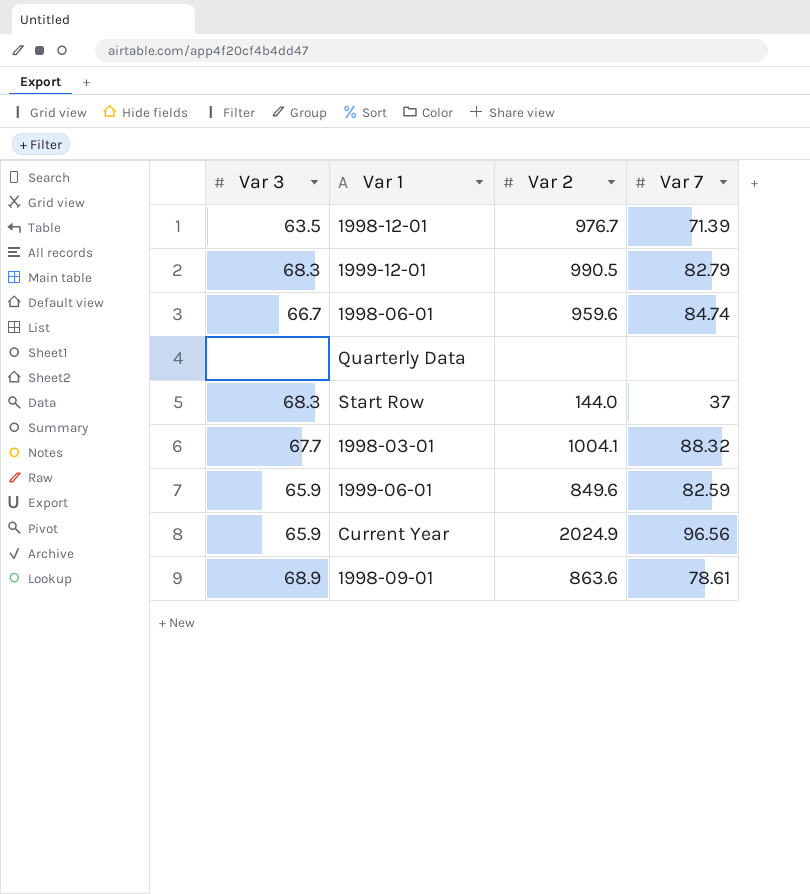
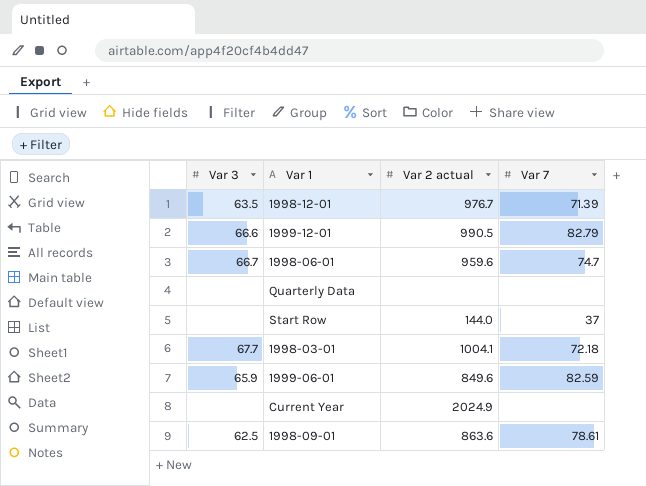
column name: Var 2 -> Var 2 actual
1999-12-01 | Var 3: 68.3 -> 66.6
1998-06-01 | Var 7: 84.74 -> 74.7
Start Row | Var 3: 68.3 -> none
1998-03-01 | Var 7: 88.32 -> 72.18
Current Year | Var 3: 65.9 -> none
Current Year | Var 7: 96.56 -> none
1998-09-01 | Var 3: 68.9 -> 62.5

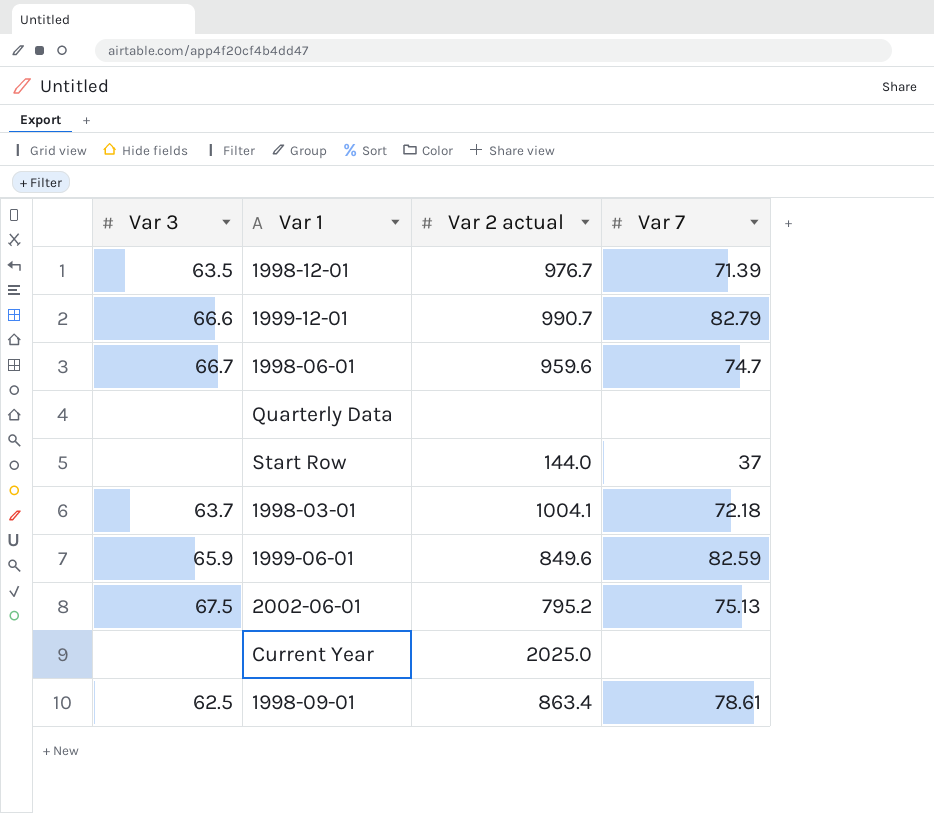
1999-12-01 | Var 2 actual: 990.5 -> 990.7
1998-03-01 | Var 3: 67.7 -> 63.7
row 2002-06-01: none -> 67.5 | 795.2 | 75.13
Current Year | Var 2 actual: 2024.9 -> 2025.0
1998-09-01 | Var 2 actual: 863.6 -> 863.4

